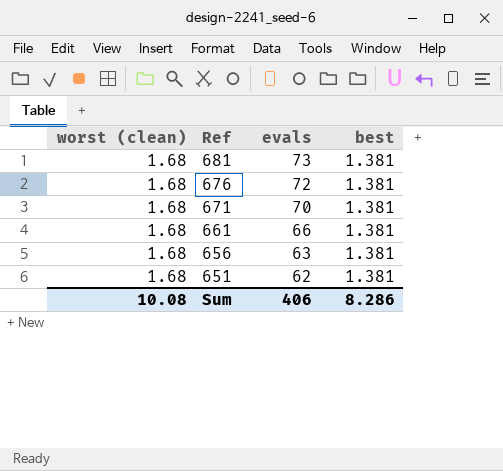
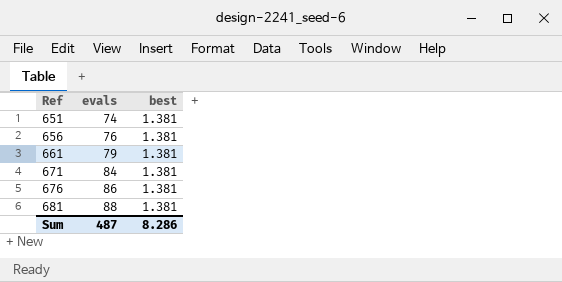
row order: Ref descending -> Ref ascending
column worst (clean) | position: 1 -> none
651 | evals: 62 -> 74
656 | evals: 63 -> 76
661 | evals: 66 -> 79
671 | evals: 70 -> 84
676 | evals: 72 -> 86
681 | evals: 73 -> 88
Sum | evals: 406 -> 487

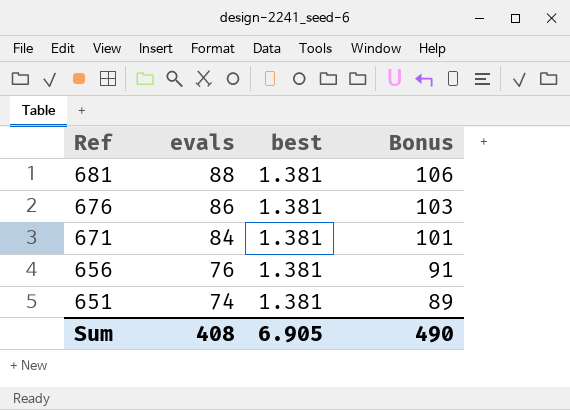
row order: Ref ascending -> Ref descending
column Bonus | formula: none -> [evals] * 1.2
row 661: 79 | 1.381 -> none
Sum | evals: 487 -> 408
Sum | best: 8.286 -> 6.905

